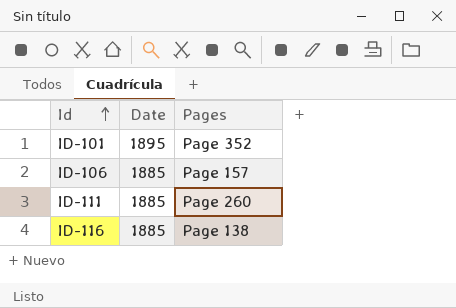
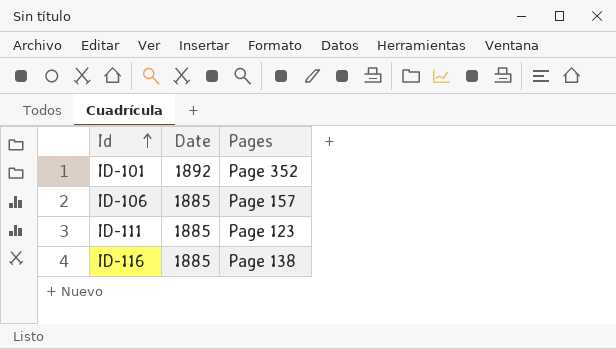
ID-101 | Date: 1895 -> 1892
ID-111 | Pages: Page 260 -> Page 123

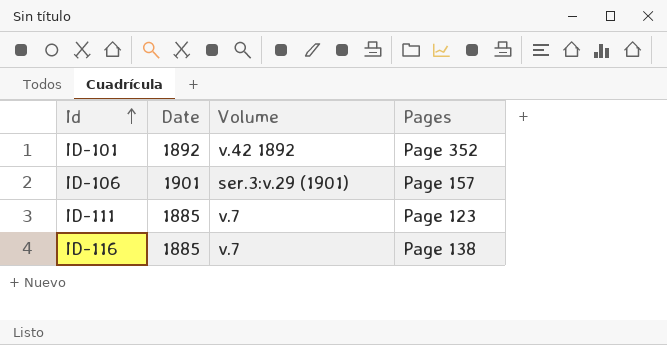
column Volume | position: none -> 3
ID-106 | Date: 1885 -> 1901

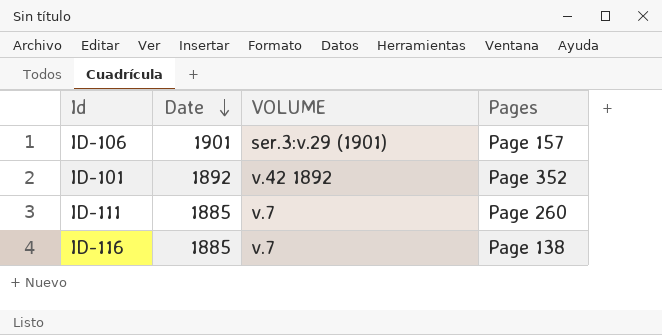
row order: Id ascending -> Date descending
column name: Volume -> VOLUME
ID-111 | Pages: Page 123 -> Page 260

